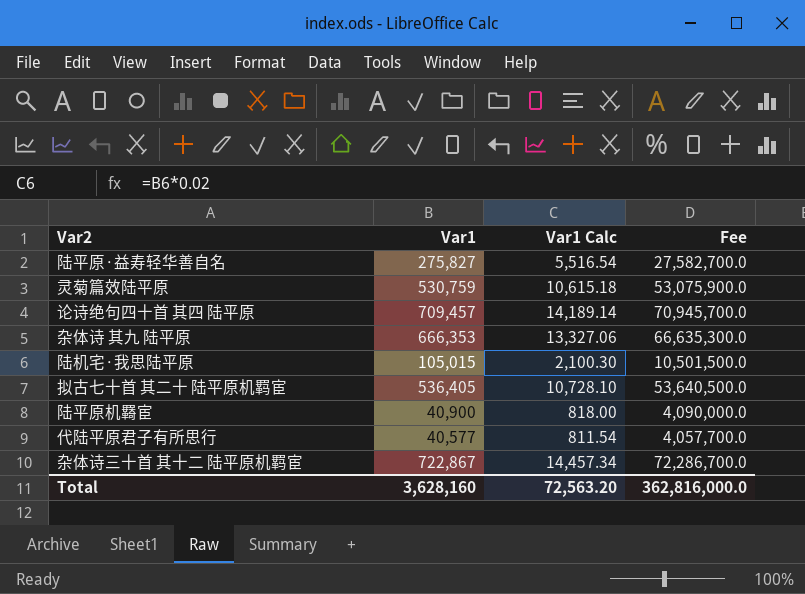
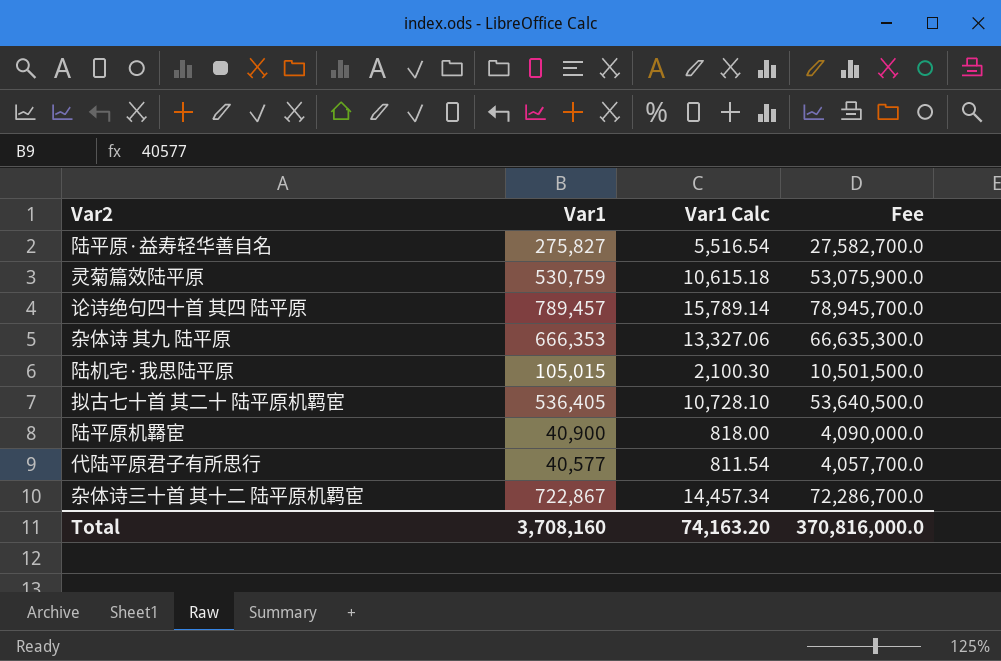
论诗绝句四十首 其四 陆平原 | Var1: 709,457 -> 789,457
论诗绝句四十首 其四 陆平原 | Var1 Calc: 14,189.14 -> 15,789.14
论诗绝句四十首 其四 陆平原 | Fee: 70,945,700.0 -> 78,945,700.0
Total | Var1: 3,628,160 -> 3,708,160
Total | Var1 Calc: 72,563.20 -> 74,163.20
Total | Fee: 362,816,000.0 -> 370,816,000.0

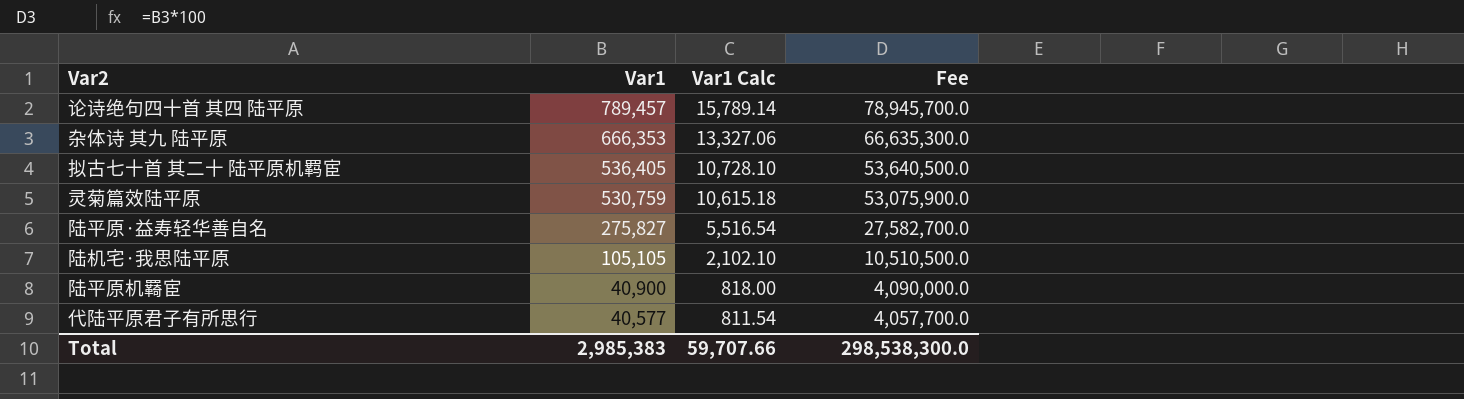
row order: none -> Var1 descending
row 杂体诗三十首 其十二 陆平原机羁宦: 722,867 | 14,457.34 | 72,286,700.0 -> none
陆机宅·我思陆平原 | Var1: 105,015 -> 105,105
陆机宅·我思陆平原 | Var1 Calc: 2,100.30 -> 2,102.10
陆机宅·我思陆平原 | Fee: 10,501,500.0 -> 10,510,500.0
Total | Var1: 3,708,160 -> 2,985,383
Total | Var1 Calc: 74,163.20 -> 59,707.66
Total | Fee: 370,816,000.0 -> 298,538,300.0

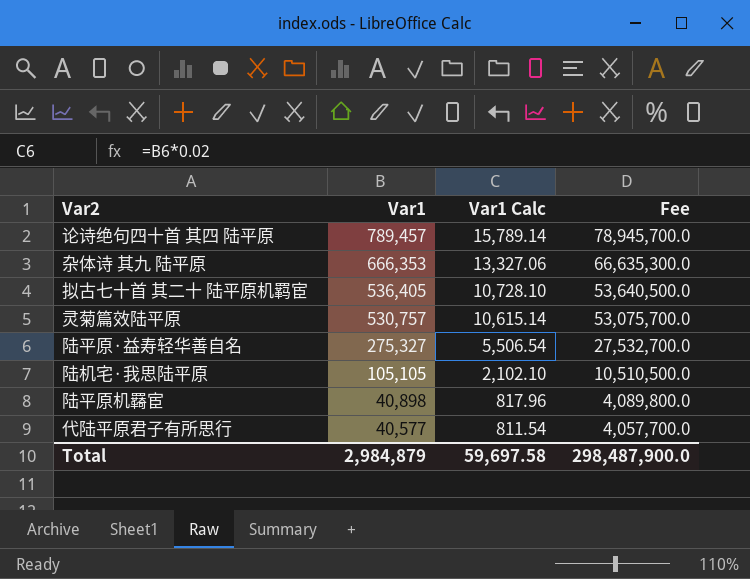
灵菊篇效陆平原 | Var1: 530,759 -> 530,757
灵菊篇效陆平原 | Var1 Calc: 10,615.18 -> 10,615.14
灵菊篇效陆平原 | Fee: 53,075,900.0 -> 53,075,700.0
陆平原·益寿轻华善自名 | Var1: 275,827 -> 275,327
陆平原·益寿轻华善自名 | Var1 Calc: 5,516.54 -> 5,506.54
陆平原·益寿轻华善自名 | Fee: 27,582,700.0 -> 27,532,700.0
陆平原机羇宦 | Var1: 40,900 -> 40,898
陆平原机羇宦 | Var1 Calc: 818.00 -> 817.96
陆平原机羇宦 | Fee: 4,090,000.0 -> 4,089,800.0
Total | Var1: 2,985,383 -> 2,984,879
Total | Var1 Calc: 59,707.66 -> 59,697.58
Total | Fee: 298,538,300.0 -> 298,487,900.0

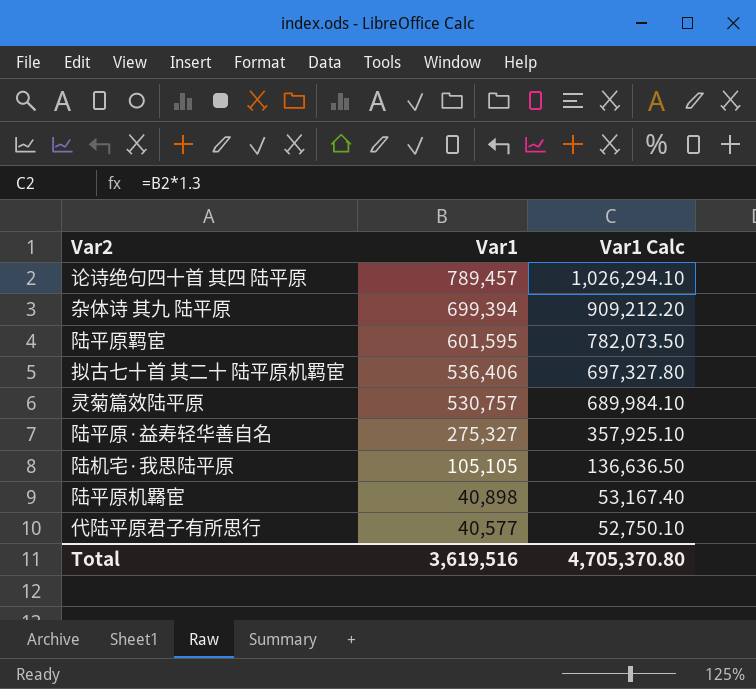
column Fee | formula: [Var1] * 100 -> none
column Var1 Calc | formula: [Var1] * 0.02 -> [Var1] * 1.3
杂体诗 其九 陆平原 | Var1: 666,353 -> 699,394
row 陆平原羁宦: none -> 601,595 | 782,073.50
拟古七十首 其二十 陆平原机羁宦 | Var1: 536,405 -> 536,406
Total | Var1: 2,984,879 -> 3,619,516
Total | Var1 Calc: 59,697.58 -> 4,705,370.80

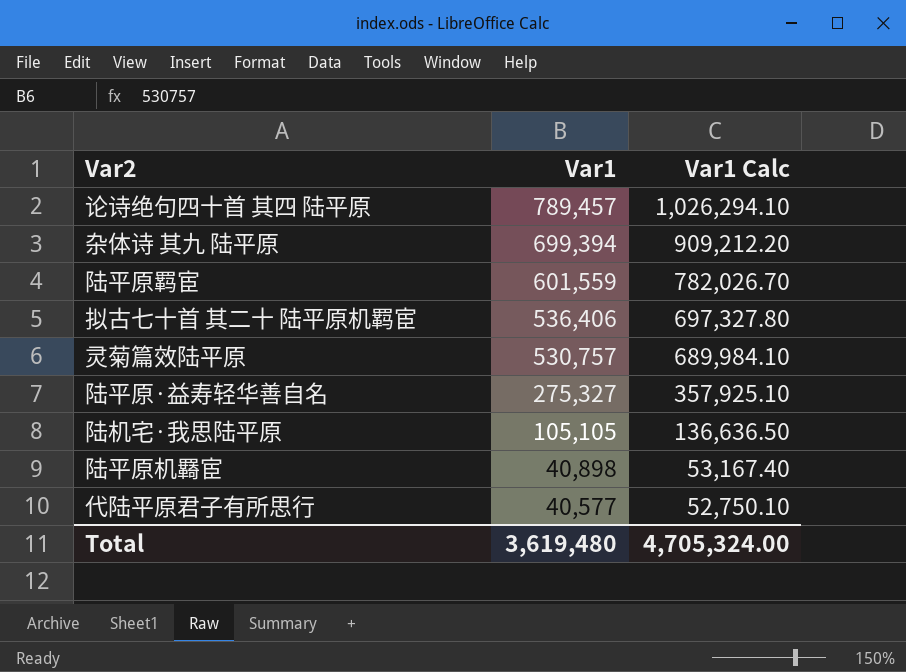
陆平原羁宦 | Var1: 601,595 -> 601,559
陆平原羁宦 | Var1 Calc: 782,073.50 -> 782,026.70
Total | Var1: 3,619,516 -> 3,619,480
Total | Var1 Calc: 4,705,370.80 -> 4,705,324.00

